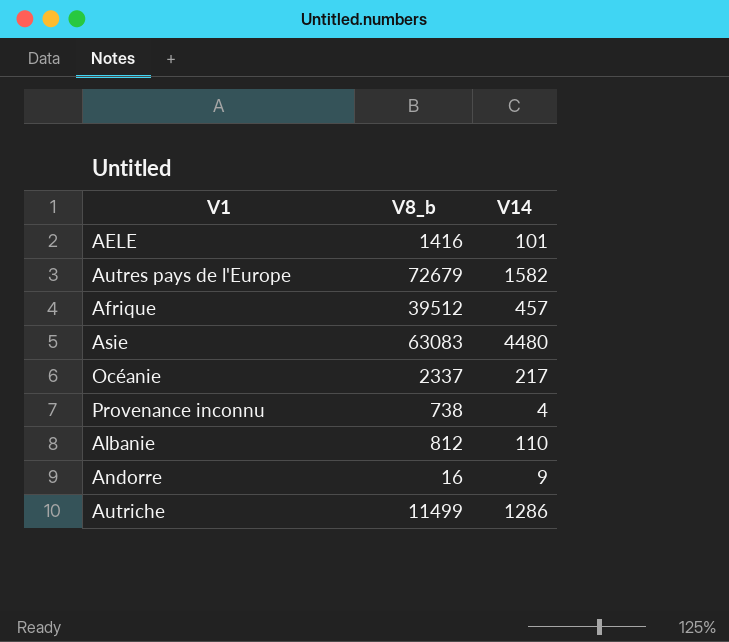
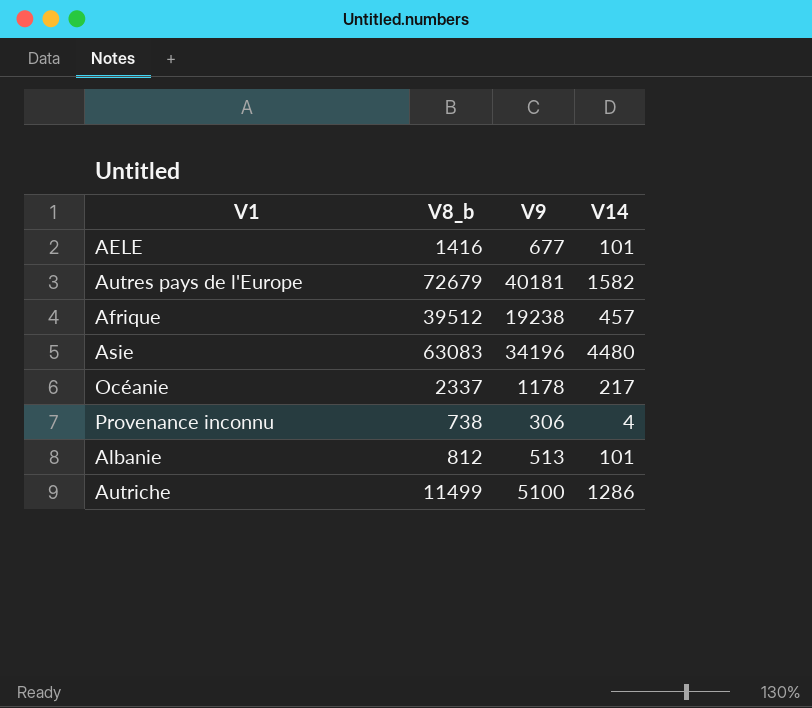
column V9 | position: none -> 3
row Andorre: 16 | 9 -> none
Albanie | V14: 110 -> 101

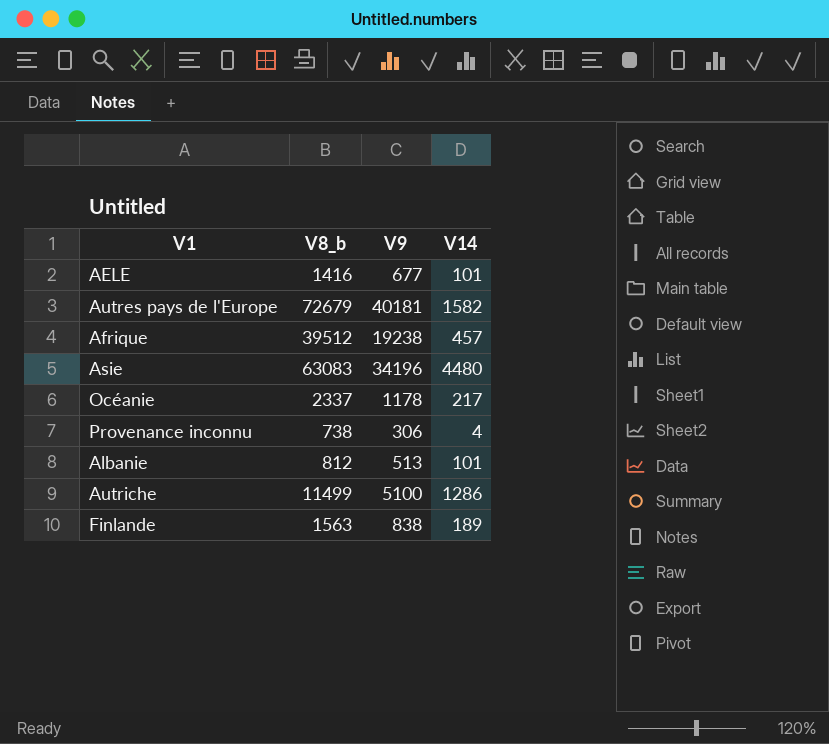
row Finlande: none -> 1563 | 838 | 189

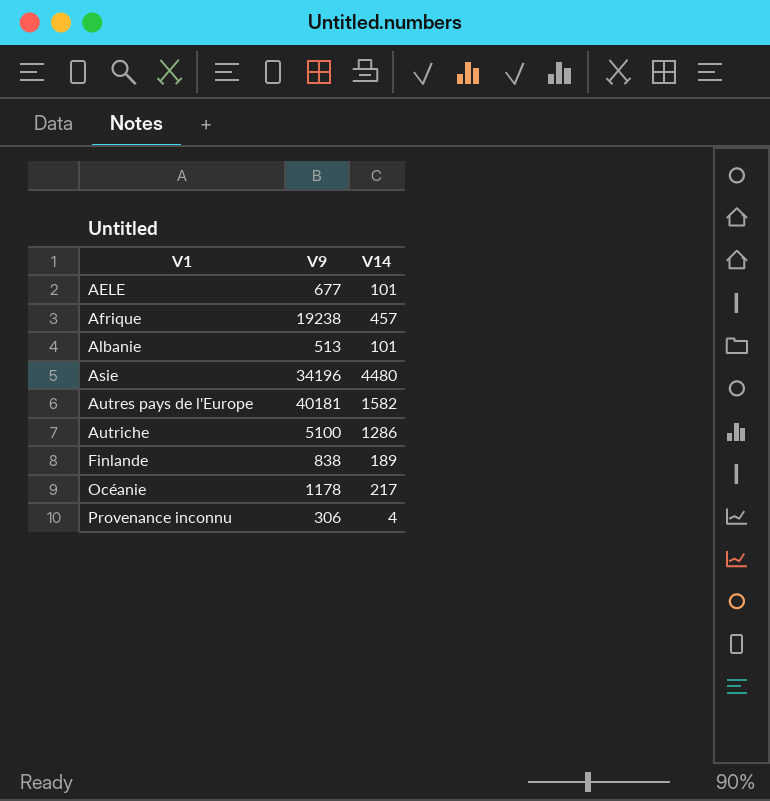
row order: none -> V1 ascending
column V8_b | position: 2 -> none

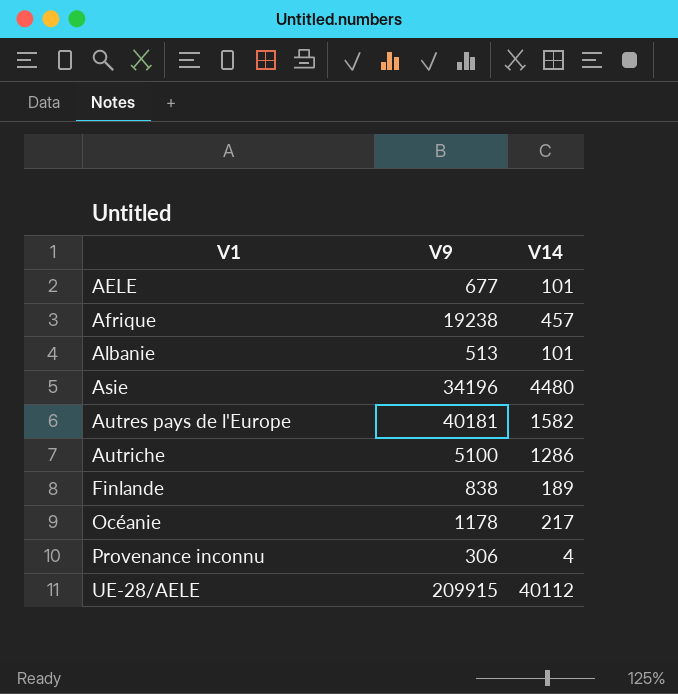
row UE-28/AELE: none -> 209915 | 40112

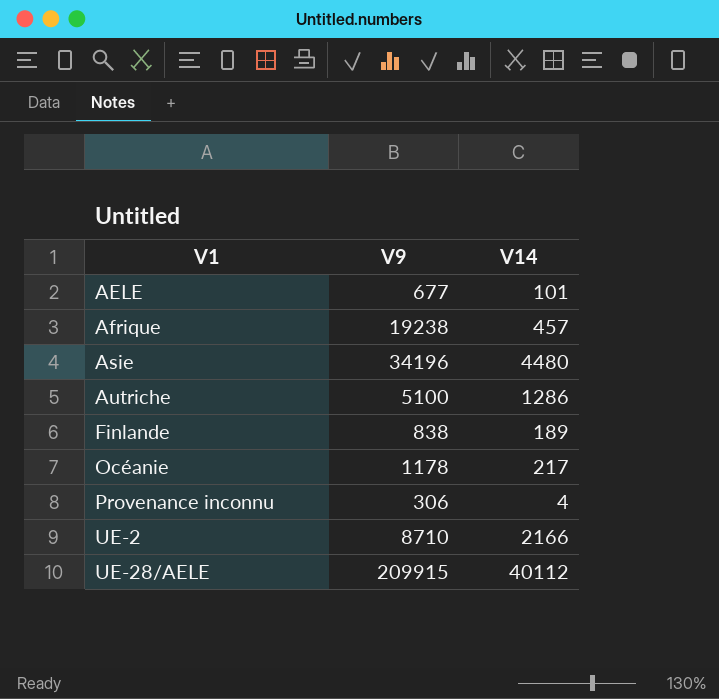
row Albanie: 513 | 101 -> none
row Autres pays de l'Europe: 40181 | 1582 -> none
row UE-2: none -> 8710 | 2166

